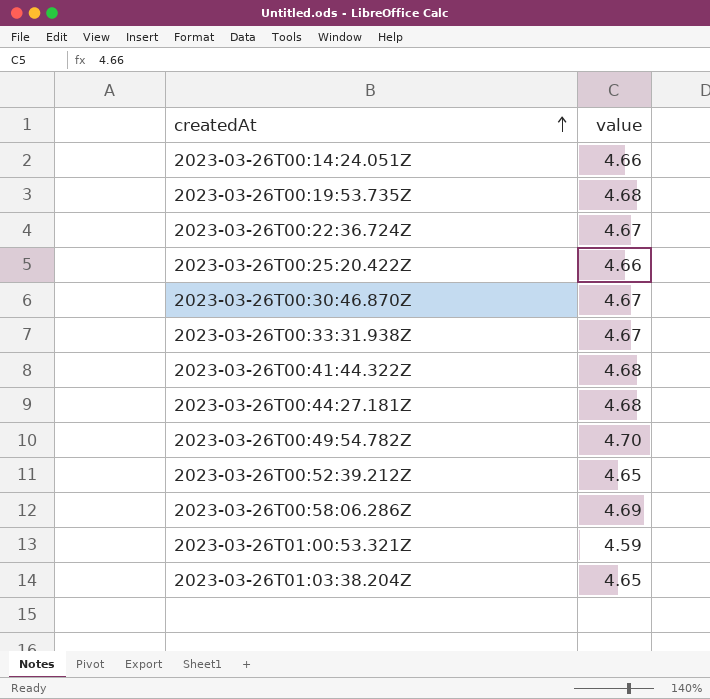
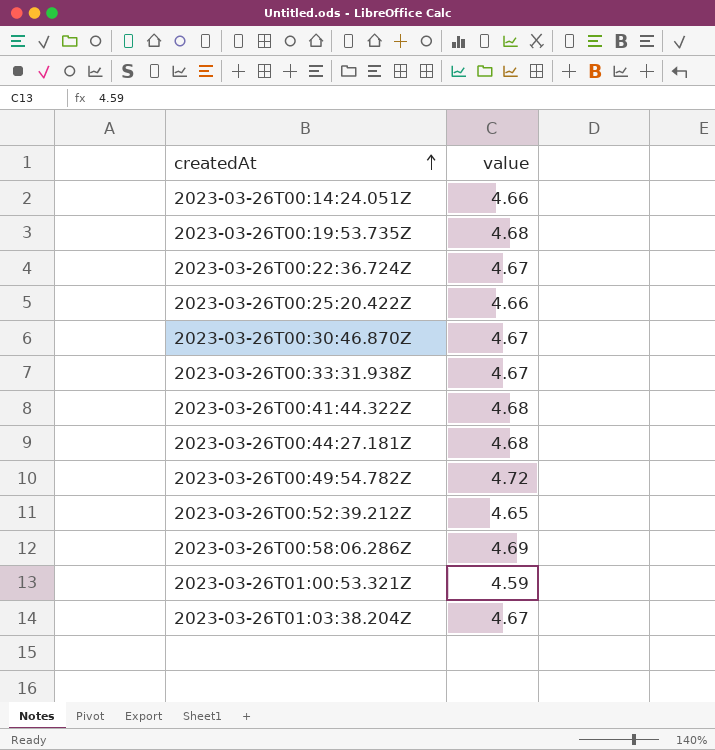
2023-03-26T00:49:54.782Z | value: 4.70 -> 4.72
2023-03-26T01:03:38.204Z | value: 4.65 -> 4.67

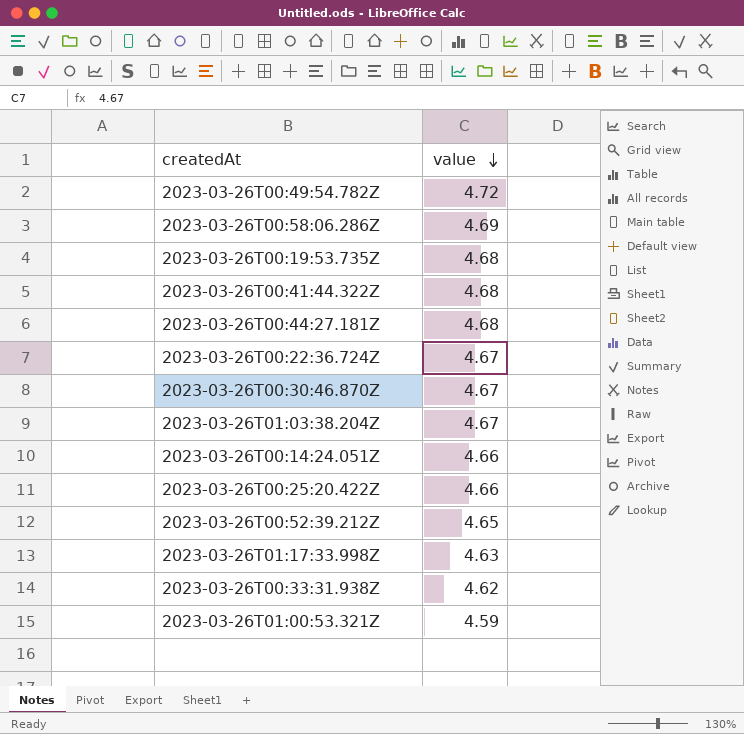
row order: createdAt ascending -> value descending
row 2023-03-26T01:17:33.998Z: none -> 4.63
2023-03-26T00:33:31.938Z | value: 4.67 -> 4.62

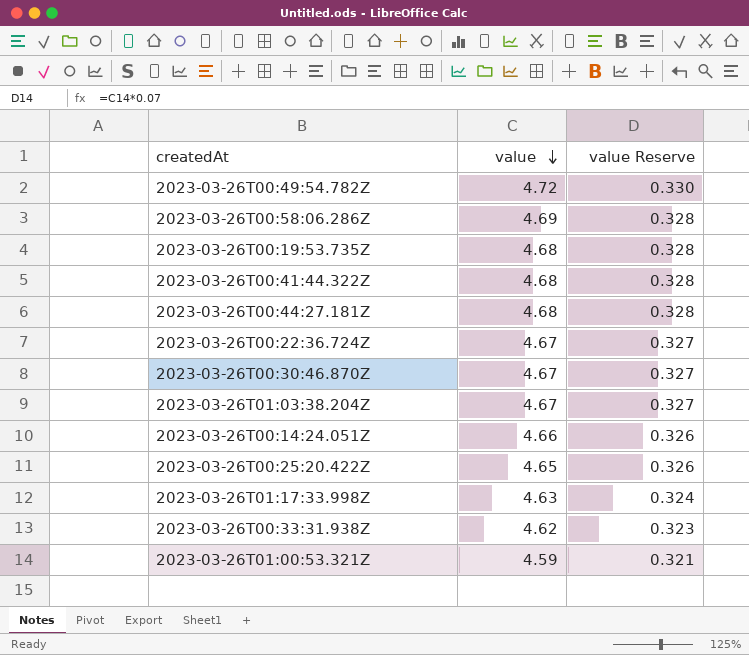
column value Reserve | formula: none -> [value] * 0.07
row 2023-03-26T00:52:39.212Z: 4.65 -> none
2023-03-26T00:25:20.422Z | value: 4.66 -> 4.65

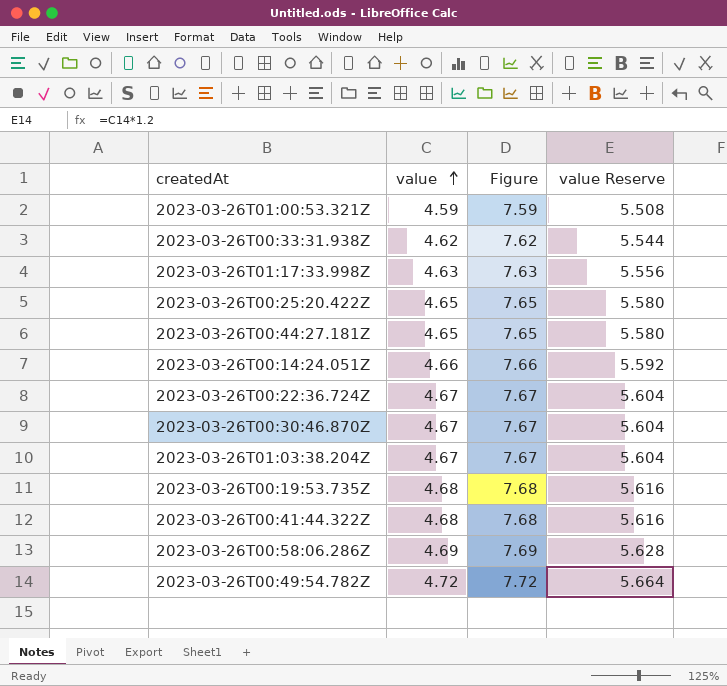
row order: value descending -> value ascending
column Figure | formula: none -> [value] + 3
column value Reserve | formula: [value] * 0.07 -> [value] * 1.2
2023-03-26T00:44:27.181Z | value: 4.68 -> 4.65

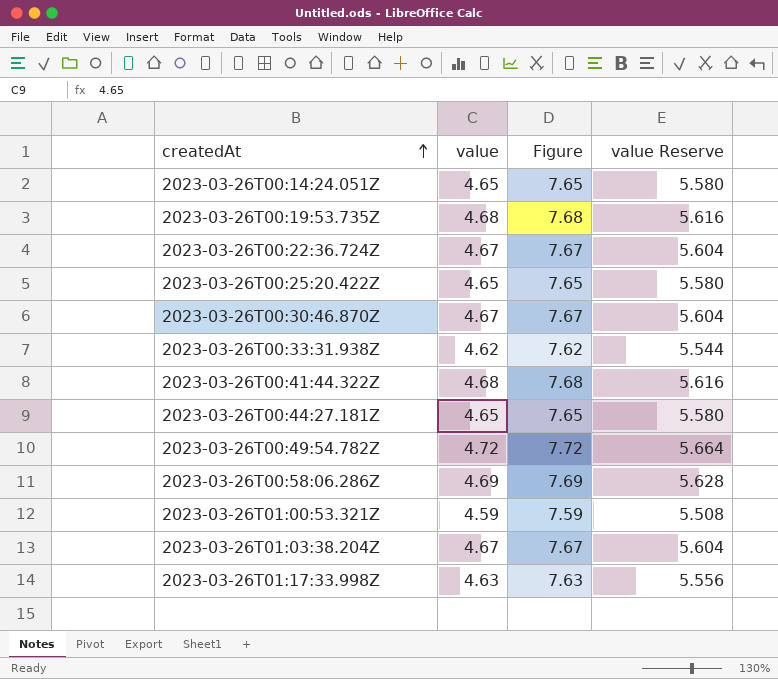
row order: value ascending -> createdAt ascending
2023-03-26T00:14:24.051Z | value: 4.66 -> 4.65
2023-03-26T00:14:24.051Z | Figure: 7.66 -> 7.65
2023-03-26T00:14:24.051Z | value Reserve: 5.592 -> 5.580

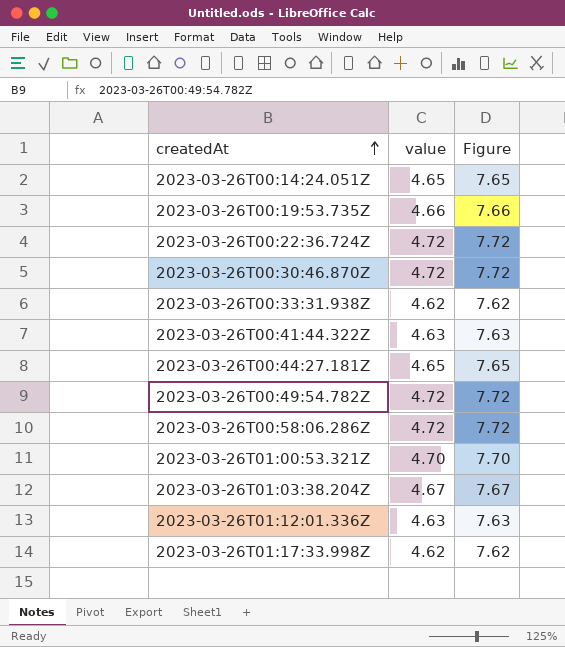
column value Reserve | formula: [value] * 1.2 -> none
row 2023-03-26T00:25:20.422Z: 4.65 | 7.65 | 5.580 -> none
2023-03-26T00:19:53.735Z | value: 4.68 -> 4.66
2023-03-26T00:19:53.735Z | Figure: 7.68 -> 7.66
2023-03-26T00:22:36.724Z | value: 4.67 -> 4.72
2023-03-26T00:22:36.724Z | Figure: 7.67 -> 7.72
2023-03-26T00:30:46.870Z | value: 4.67 -> 4.72
2023-03-26T00:30:46.870Z | Figure: 7.67 -> 7.72
2023-03-26T00:41:44.322Z | value: 4.68 -> 4.63
2023-03-26T00:41:44.322Z | Figure: 7.68 -> 7.63
2023-03-26T00:58:06.286Z | value: 4.69 -> 4.72
2023-03-26T00:58:06.286Z | Figure: 7.69 -> 7.72
2023-03-26T01:00:53.321Z | value: 4.59 -> 4.70
2023-03-26T01:00:53.321Z | Figure: 7.59 -> 7.70
row 2023-03-26T01:12:01.336Z: none -> 4.63 | 7.63
2023-03-26T01:17:33.998Z | value: 4.63 -> 4.62
2023-03-26T01:17:33.998Z | Figure: 7.63 -> 7.62

